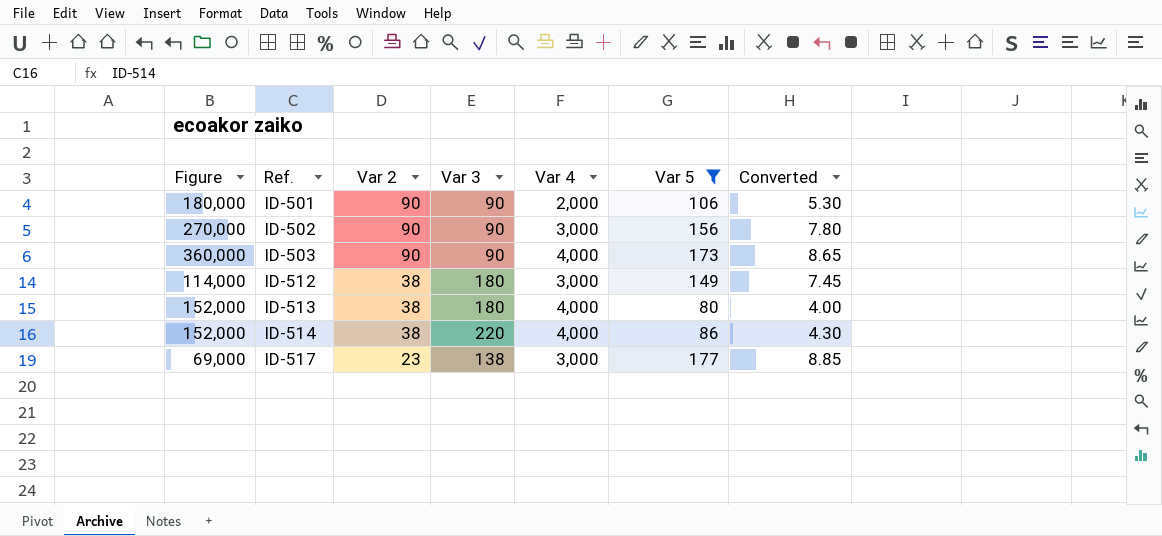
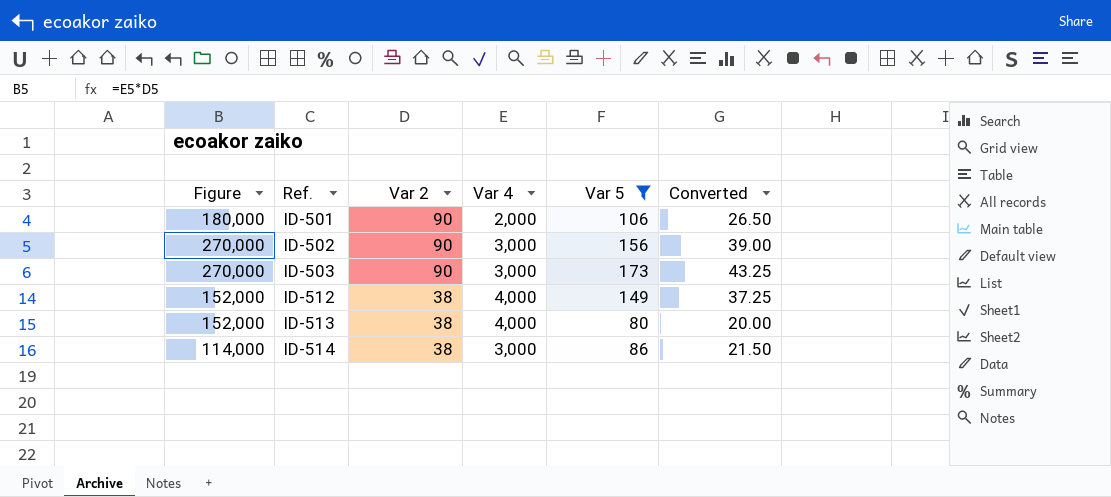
column Var 3 | position: 4 -> none
column Converted | formula: [Var 5] * 0.05 -> [Var 5] * 0.25
row ID-517: 69,000 | 23 | 138 | 3,000 | 177 | 8.85 -> none
ID-503 | Figure: 360,000 -> 270,000
ID-503 | Var 4: 4,000 -> 3,000
ID-512 | Figure: 114,000 -> 152,000
ID-512 | Var 4: 3,000 -> 4,000
ID-514 | Figure: 152,000 -> 114,000
ID-514 | Var 4: 4,000 -> 3,000

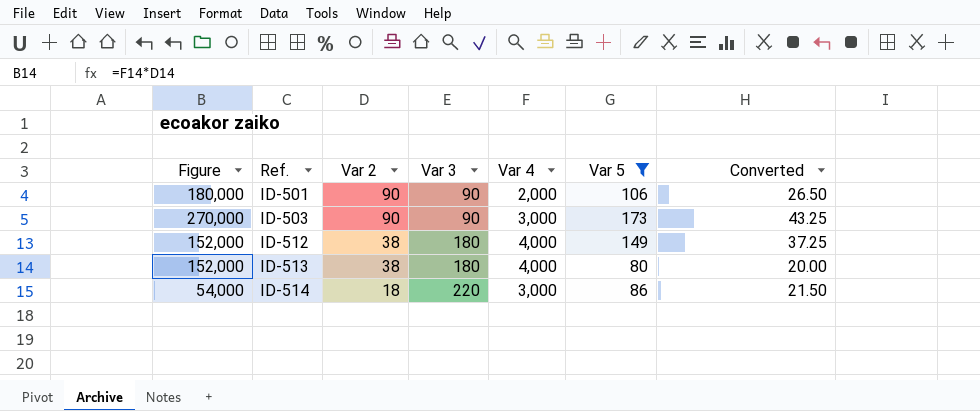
column Var 3 | position: none -> 4
row ID-502: 270,000 | 90 | 3,000 | 156 | 39.00 -> none
ID-514 | Figure: 114,000 -> 54,000
ID-514 | Var 2: 38 -> 18

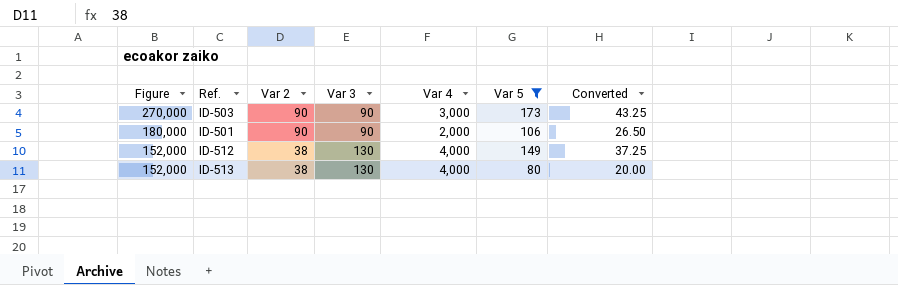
row order: Ref. ascending -> Figure descending
row ID-514: 54,000 | 18 | 220 | 3,000 | 86 | 21.50 -> none
ID-512 | Var 3: 180 -> 130
ID-513 | Var 3: 180 -> 130

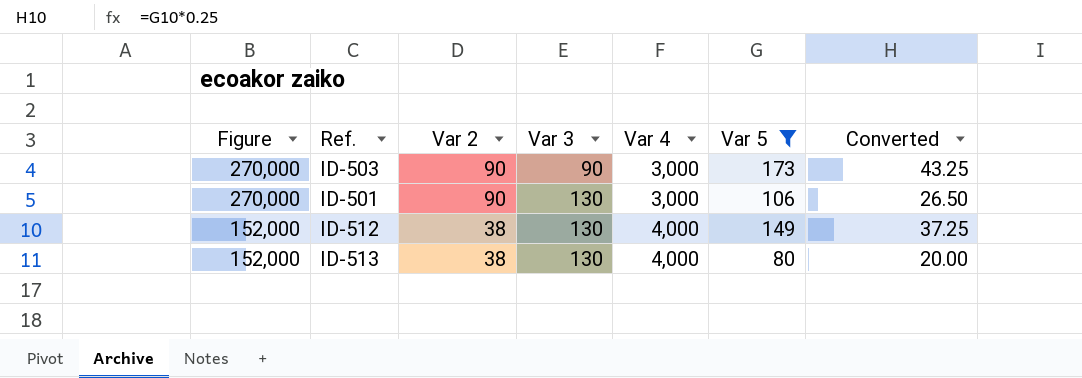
ID-501 | Figure: 180,000 -> 270,000
ID-501 | Var 3: 90 -> 130
ID-501 | Var 4: 2,000 -> 3,000

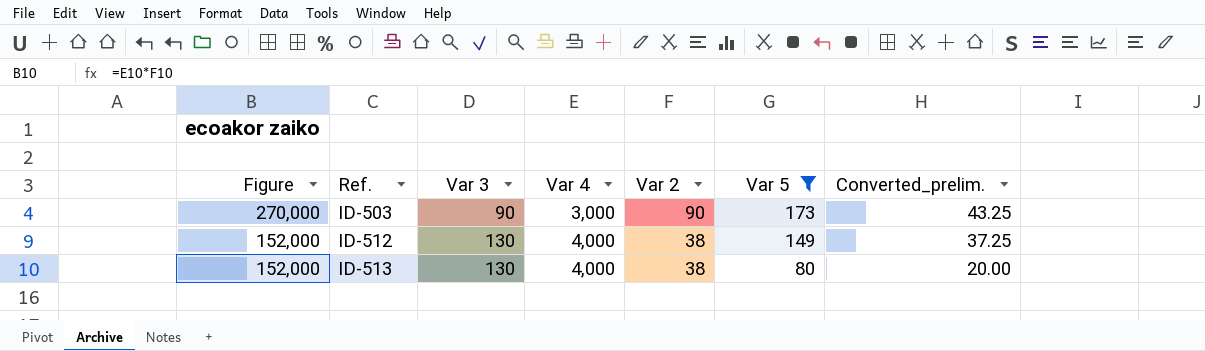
column Var 2 | position: 3 -> 5
column name: Converted -> Converted_prelim.
row ID-501: 270,000 | 90 | 130 | 3,000 | 106 | 26.50 -> none

